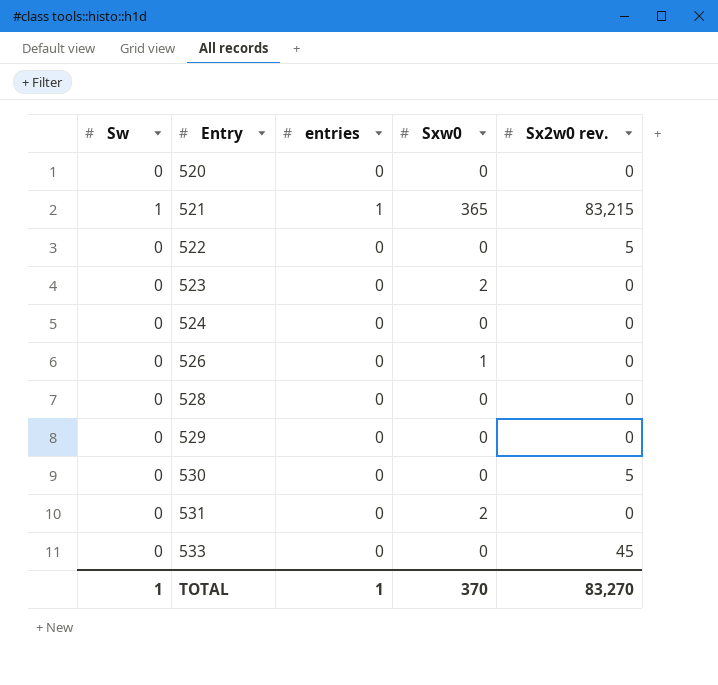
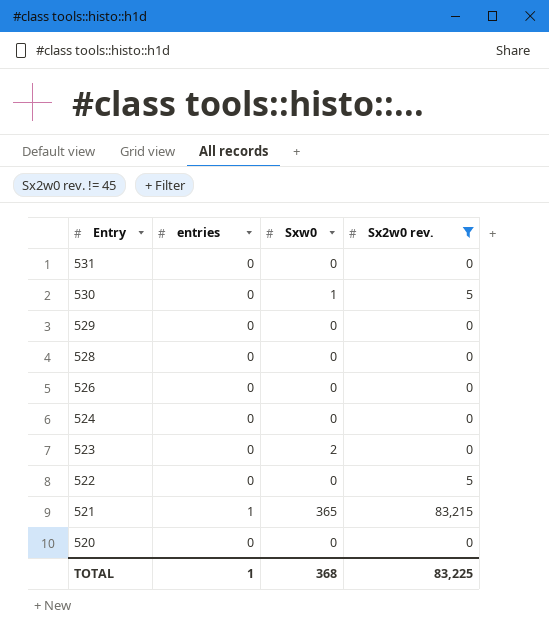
filter: none -> Sx2w0 rev. != 45
row order: Entry ascending -> Entry descending
column Sw | position: 1 -> none
531 | Sxw0: 2 -> 0
530 | Sxw0: 0 -> 1
526 | Sxw0: 1 -> 0
TOTAL | Sxw0: 370 -> 368
TOTAL | Sx2w0 rev.: 83,270 -> 83,225

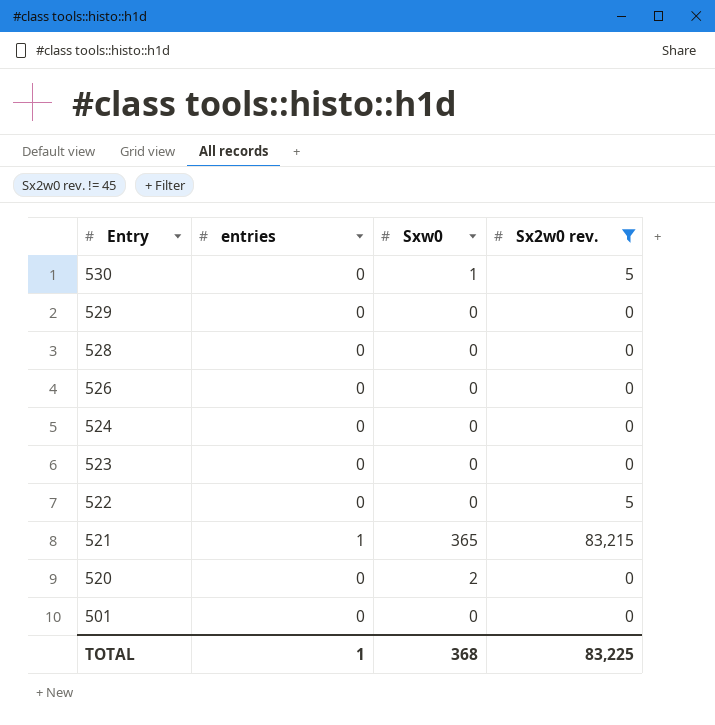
row 531: 0 | 0 | 0 -> none
523 | Sxw0: 2 -> 0
520 | Sxw0: 0 -> 2
row 501: none -> 0 | 0 | 0

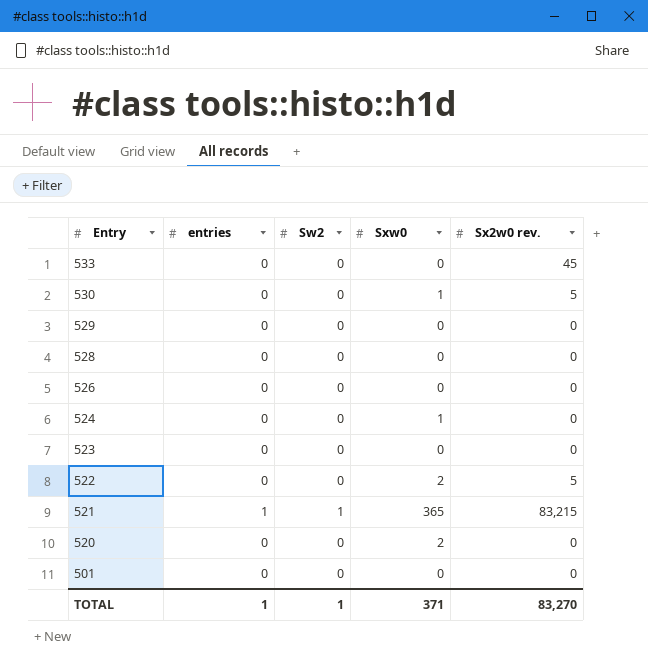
filter: Sx2w0 rev. != 45 -> none
column Sw2 | position: none -> 3
524 | Sxw0: 0 -> 1
522 | Sxw0: 0 -> 2
TOTAL | Sxw0: 368 -> 371
TOTAL | Sx2w0 rev.: 83,225 -> 83,270

